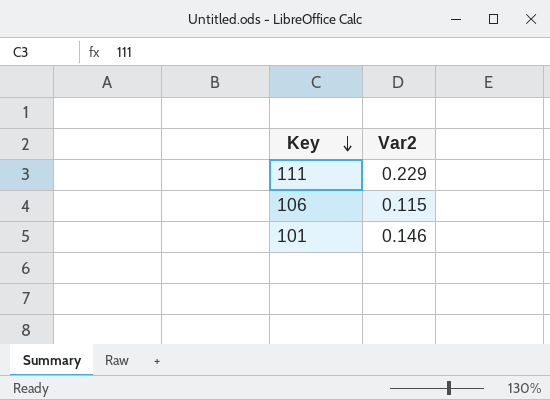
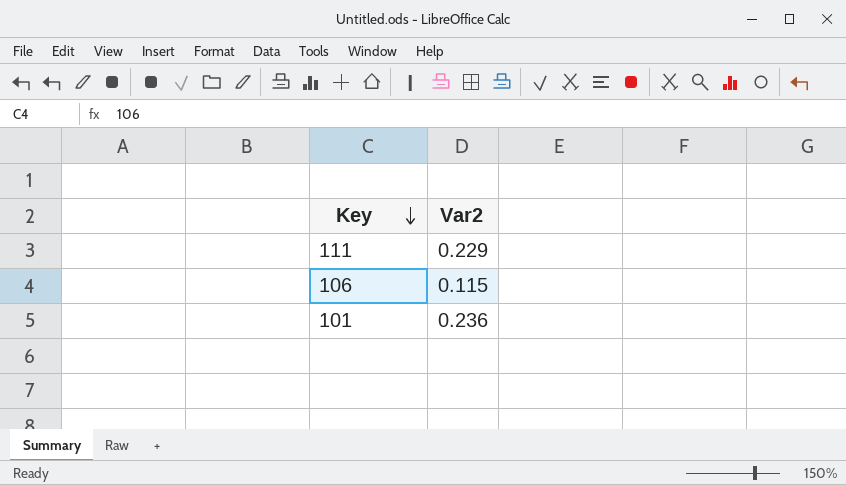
101 | Var2: 0.146 -> 0.236

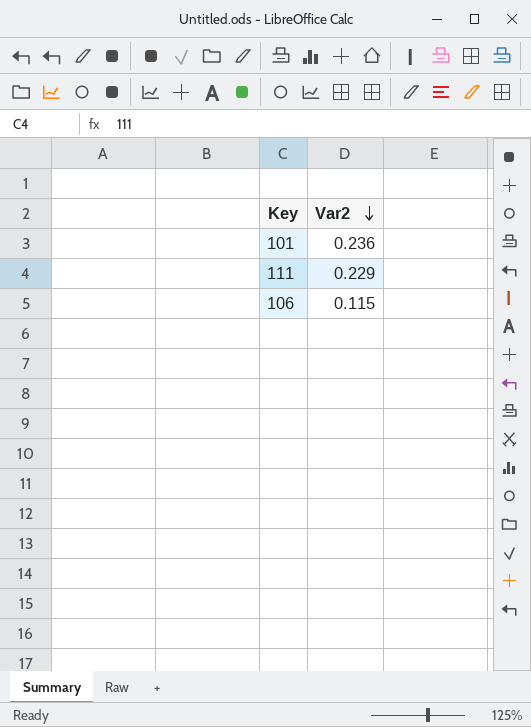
row order: Key descending -> Var2 descending

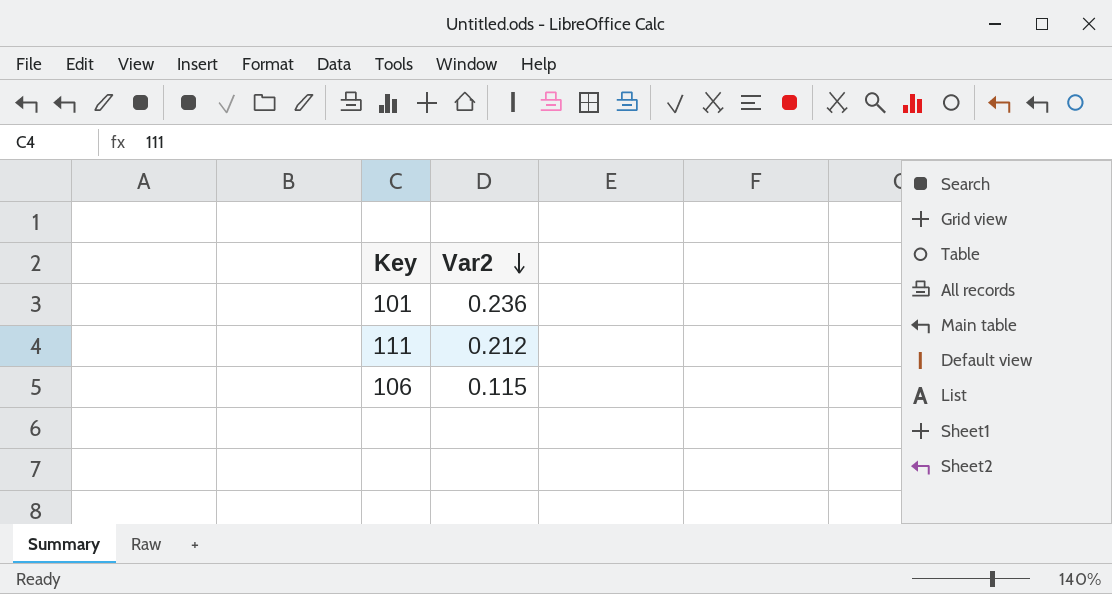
111 | Var2: 0.229 -> 0.212

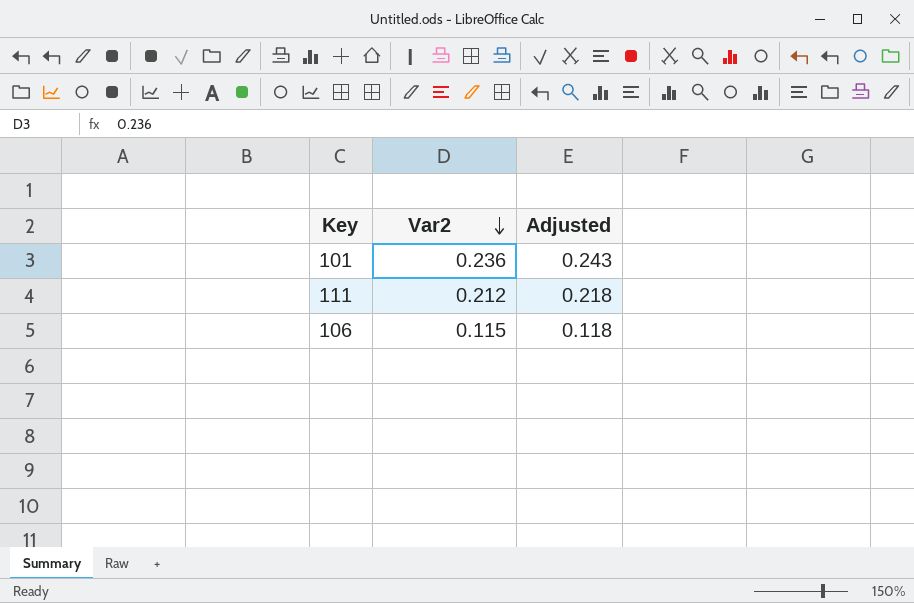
column Adjusted | formula: none -> [Var2] * 1.03

